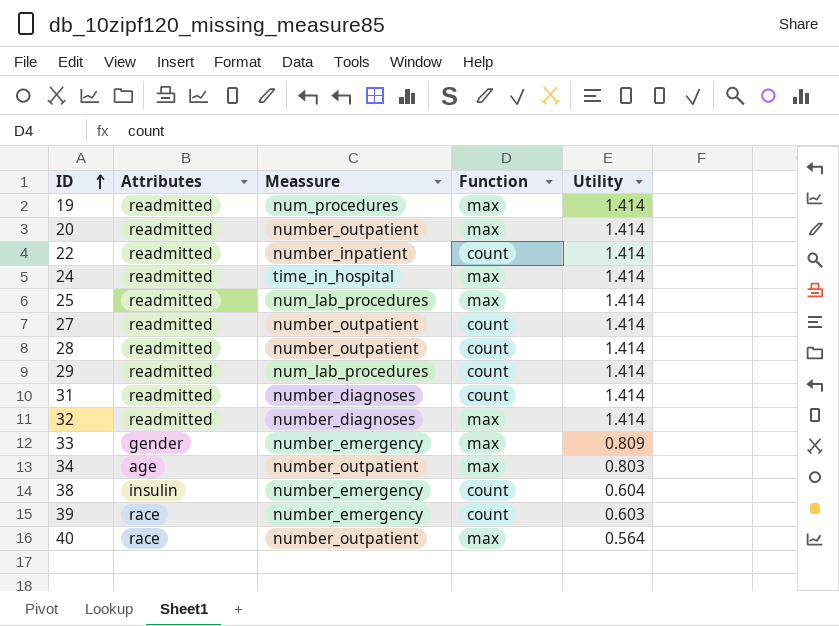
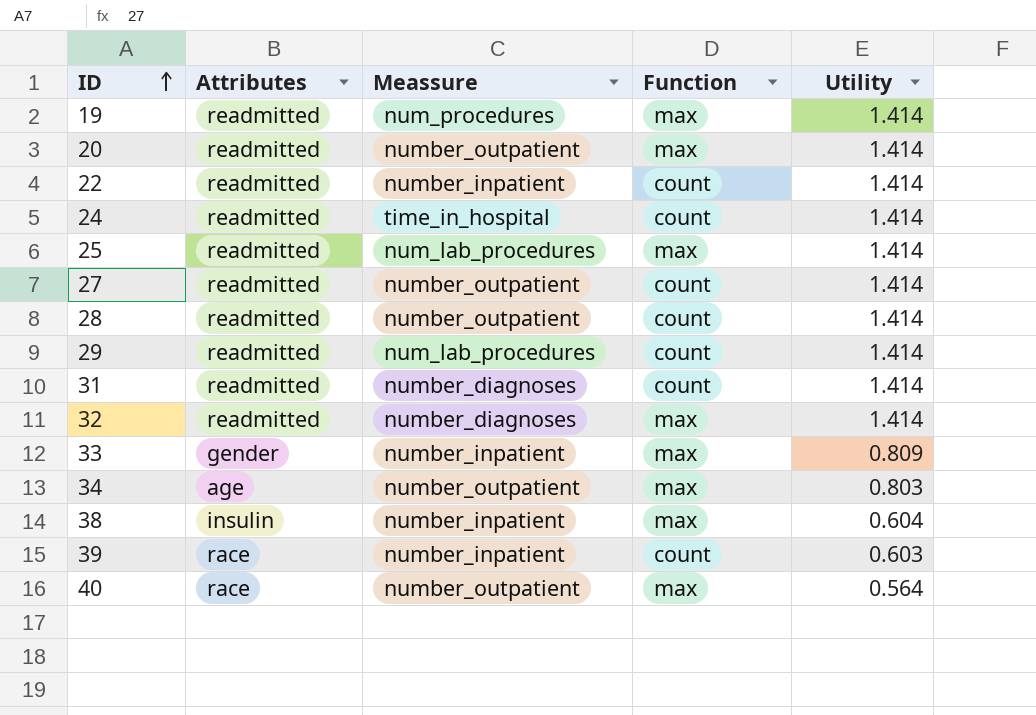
24 | Function: max -> count
33 | Meassure: number_emergency -> number_inpatient
38 | Meassure: number_emergency -> number_inpatient
38 | Function: count -> max
39 | Meassure: number_emergency -> number_inpatient

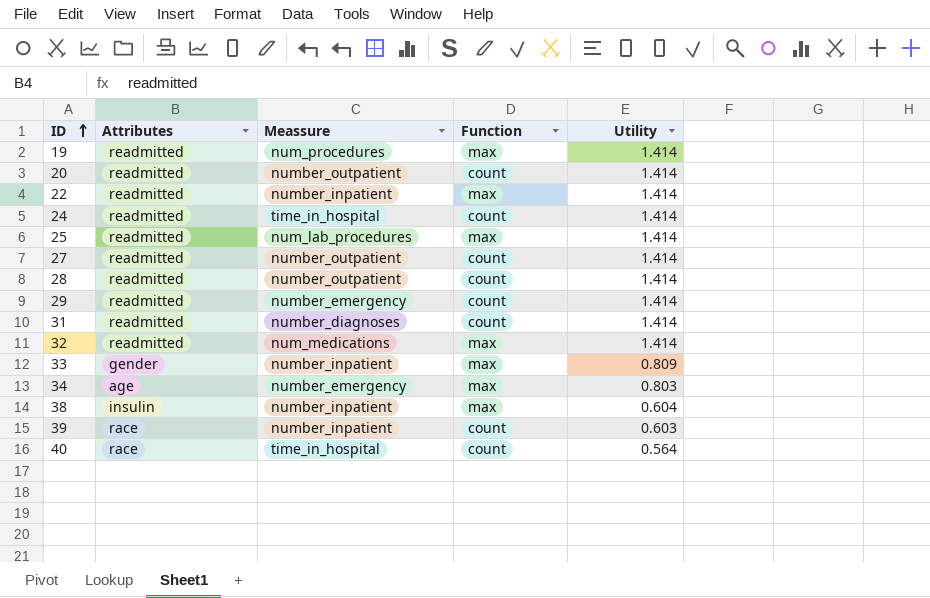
20 | Function: max -> count
22 | Function: count -> max
29 | Meassure: num_lab_procedures -> number_emergency
32 | Meassure: number_diagnoses -> num_medications
34 | Meassure: number_outpatient -> number_emergency
40 | Meassure: number_outpatient -> time_in_hospital
40 | Function: max -> count

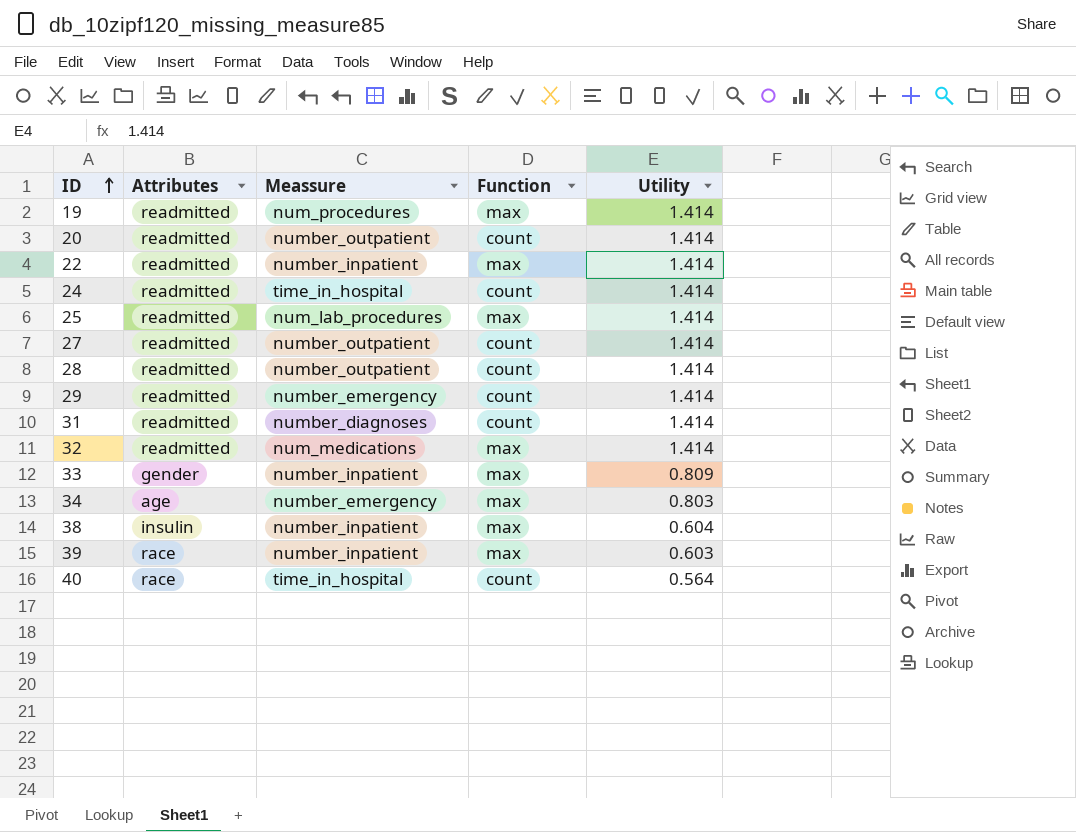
39 | Function: count -> max

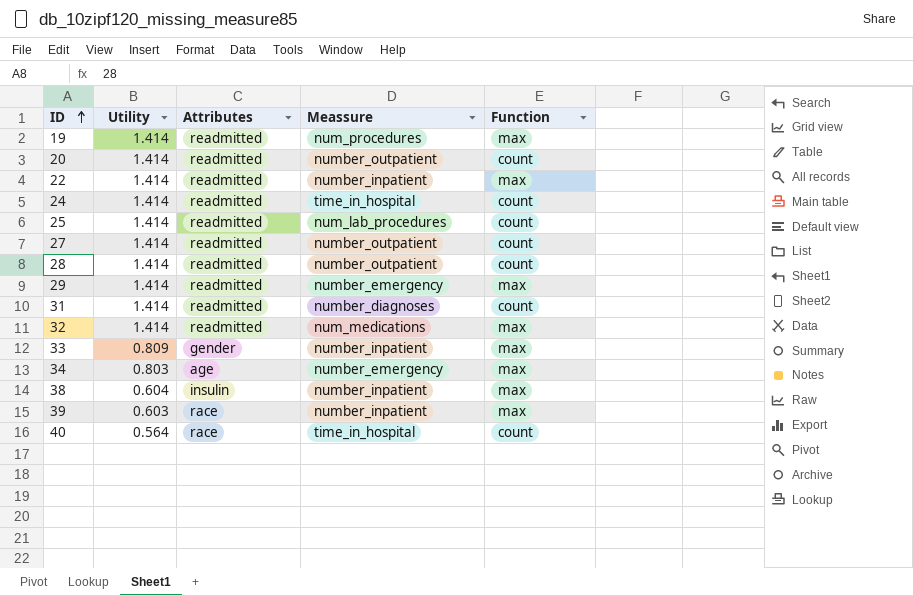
column Utility | position: 5 -> 2
25 | Function: max -> count
29 | Function: count -> max

